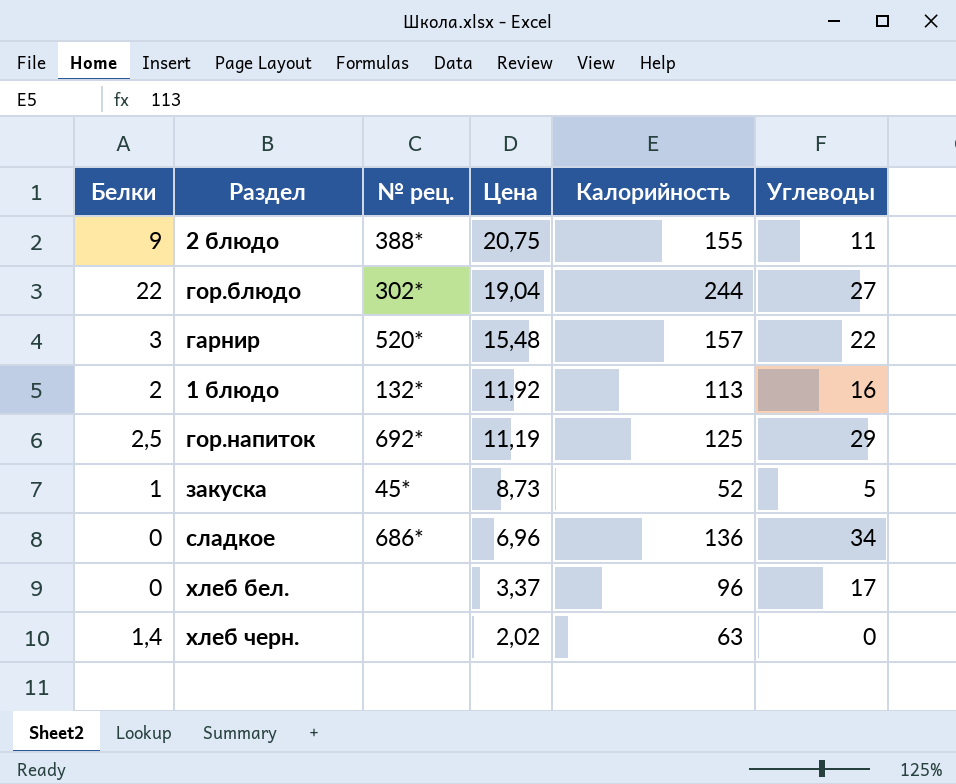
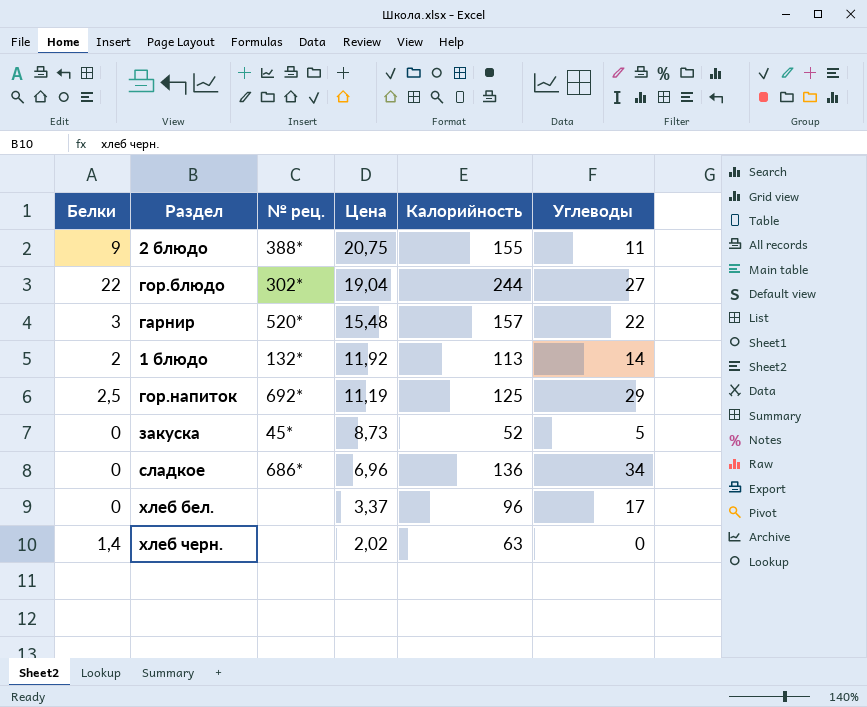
1 блюдо | Углеводы: 16 -> 14
закуска | Белки: 1 -> 0

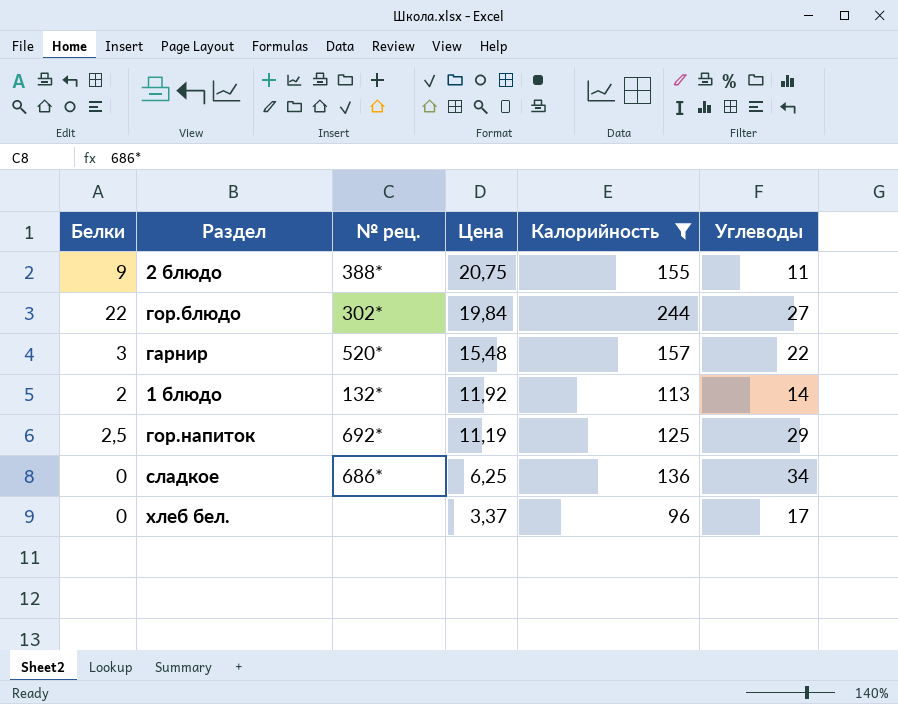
filter: none -> Калорийность >= 96
гор.блюдо | Цена: 19,04 -> 19,84
сладкое | Цена: 6,96 -> 6,25

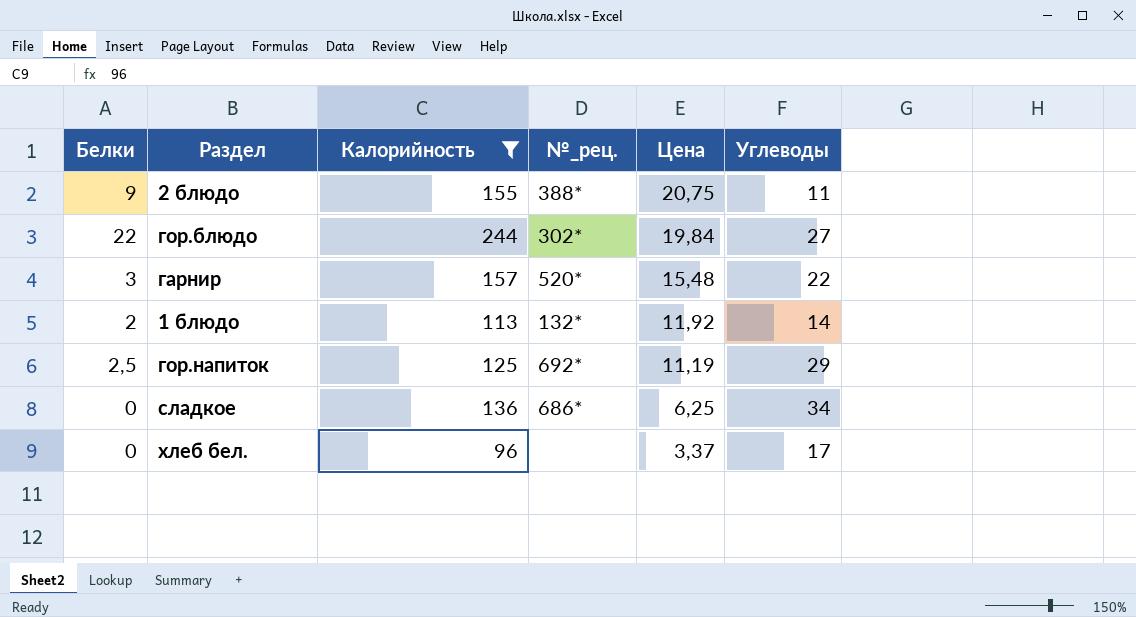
column Калорийность | position: 5 -> 3
column name: № рец. -> №_рец.

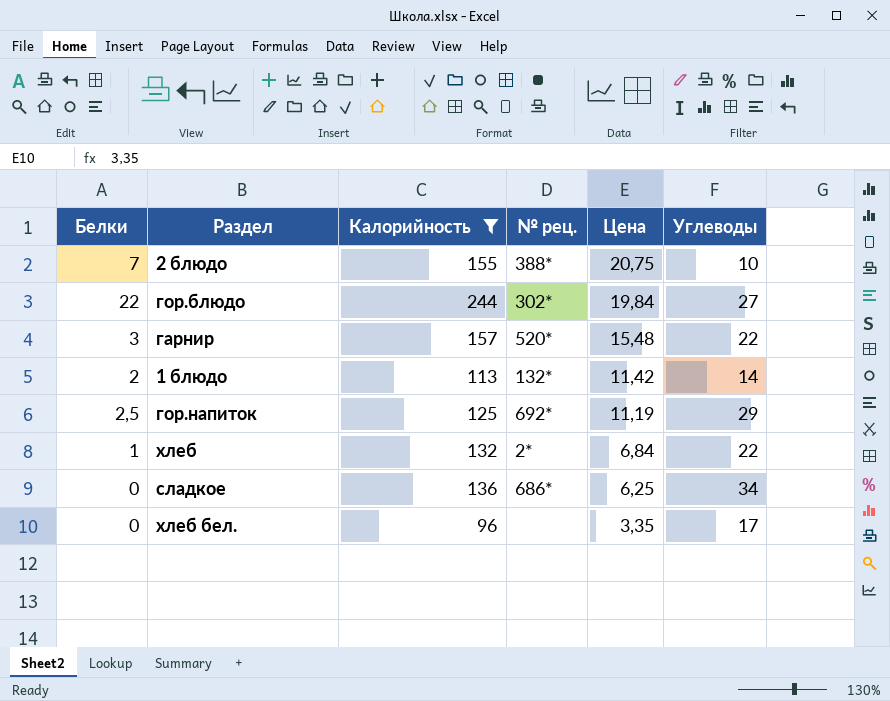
column name: №_рец. -> № рец.
2 блюдо | Белки: 9 -> 7
2 блюдо | Углеводы: 11 -> 10
1 блюдо | Цена: 11,92 -> 11,42
row хлеб: none -> 1 | 132 | 2* | 6,84 | 22
хлеб бел. | Цена: 3,37 -> 3,35

